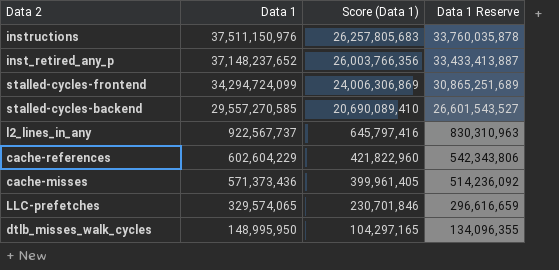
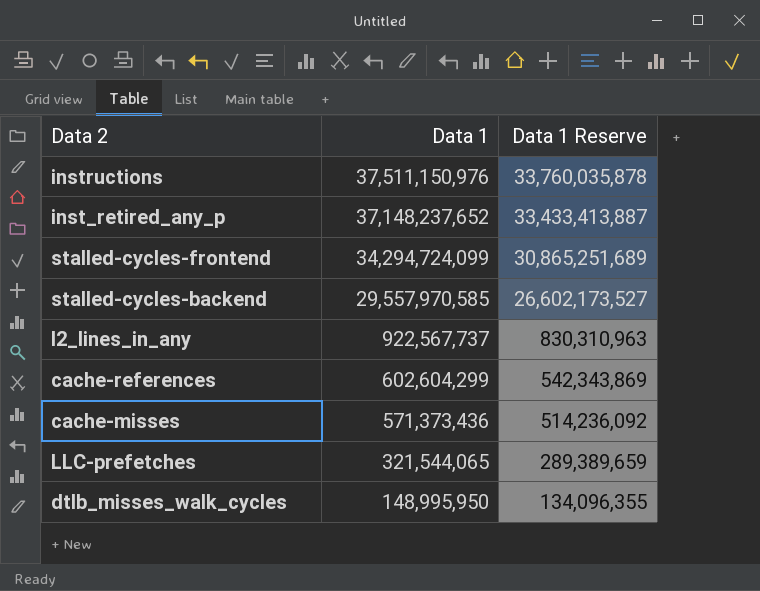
column Score (Data 1) | formula: [Data 1] * 0.7 -> none
stalled-cycles-backend | Data 1: 29,557,270,585 -> 29,557,970,585
stalled-cycles-backend | Data 1 Reserve: 26,601,543,527 -> 26,602,173,527
cache-references | Data 1: 602,604,229 -> 602,604,299
cache-references | Data 1 Reserve: 542,343,806 -> 542,343,869
LLC-prefetches | Data 1: 329,574,065 -> 321,544,065
LLC-prefetches | Data 1 Reserve: 296,616,659 -> 289,389,659

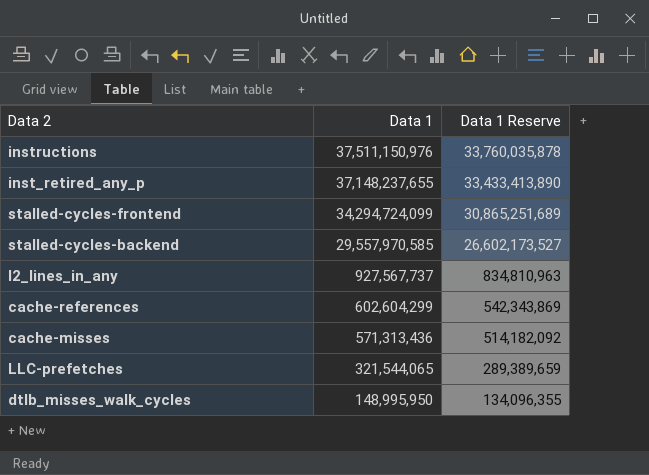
inst_retired_any_p | Data 1: 37,148,237,652 -> 37,148,237,655
inst_retired_any_p | Data 1 Reserve: 33,433,413,887 -> 33,433,413,890
l2_lines_in_any | Data 1: 922,567,737 -> 927,567,737
l2_lines_in_any | Data 1 Reserve: 830,310,963 -> 834,810,963
cache-misses | Data 1: 571,373,436 -> 571,313,436
cache-misses | Data 1 Reserve: 514,236,092 -> 514,182,092

